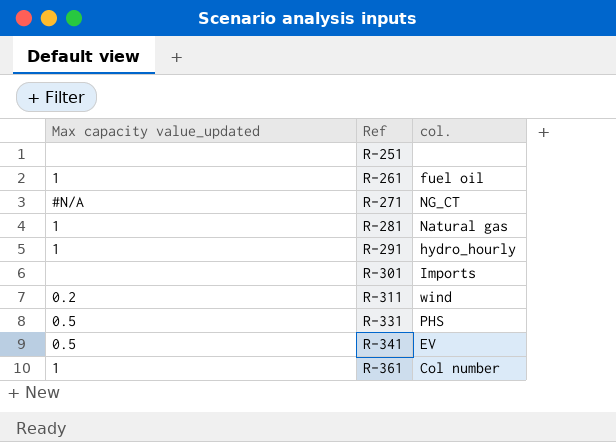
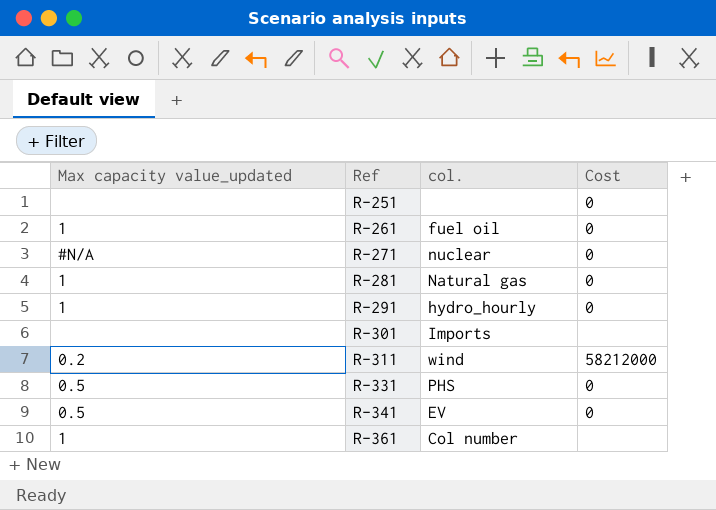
column Cost | position: none -> 4
R-271 | col.: NG_CT -> nuclear

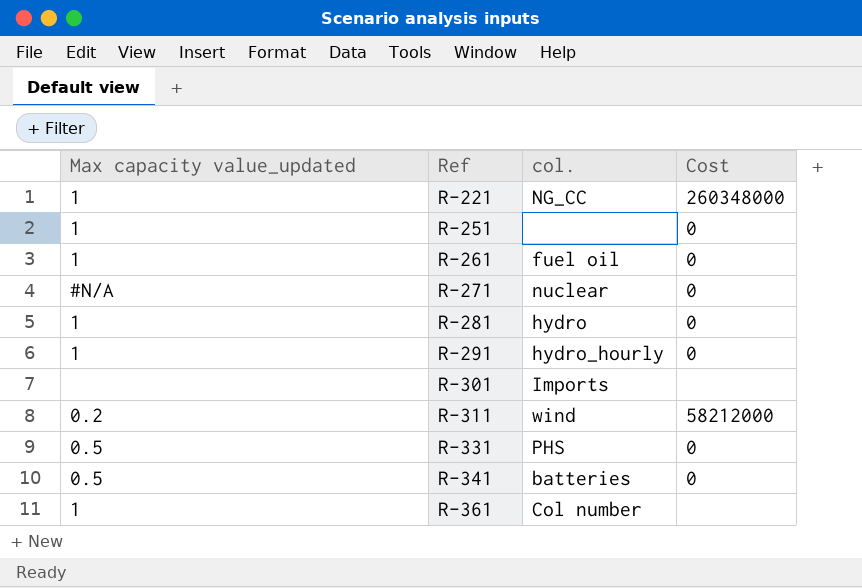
row R-221: none -> 1 | NG_CC | 260348000
R-251 | Max capacity value_updated: none -> 1
R-281 | col.: Natural gas -> hydro
R-341 | col.: EV -> batteries

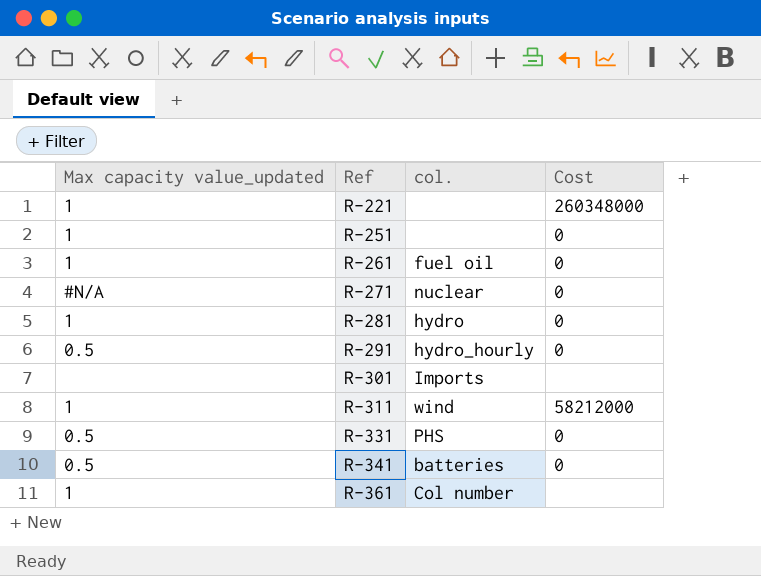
R-221 | col.: NG_CC -> none
R-291 | Max capacity value_updated: 1 -> 0.5
R-311 | Max capacity value_updated: 0.2 -> 1

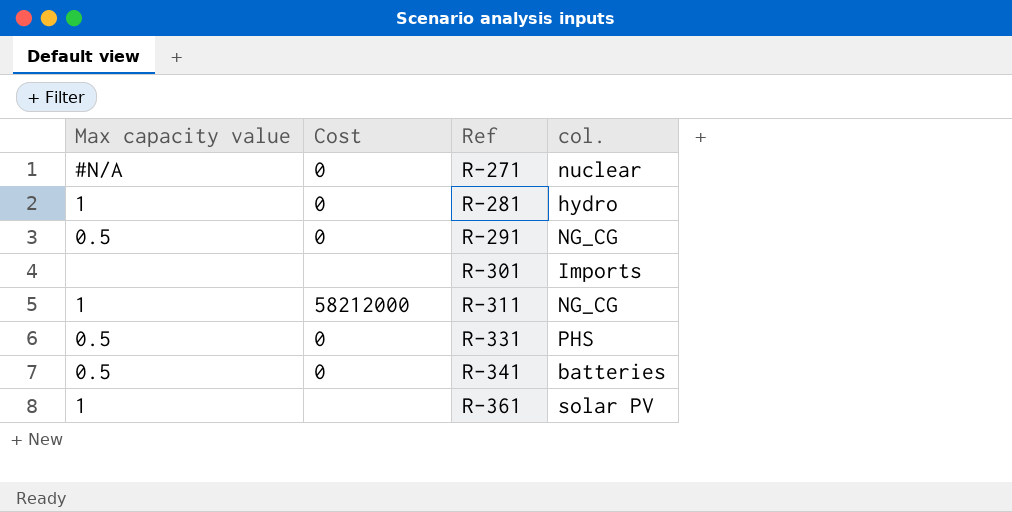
column name: Max capacity value_updated -> Max capacity value
column Cost | position: 4 -> 2
row R-221: 1 | none | 260348000 -> none
row R-251: 1 | none | 0 -> none
row R-261: 1 | fuel oil | 0 -> none
R-291 | col.: hydro_hourly -> NG_CG
R-311 | col.: wind -> NG_CG
R-361 | col.: Col number -> solar PV

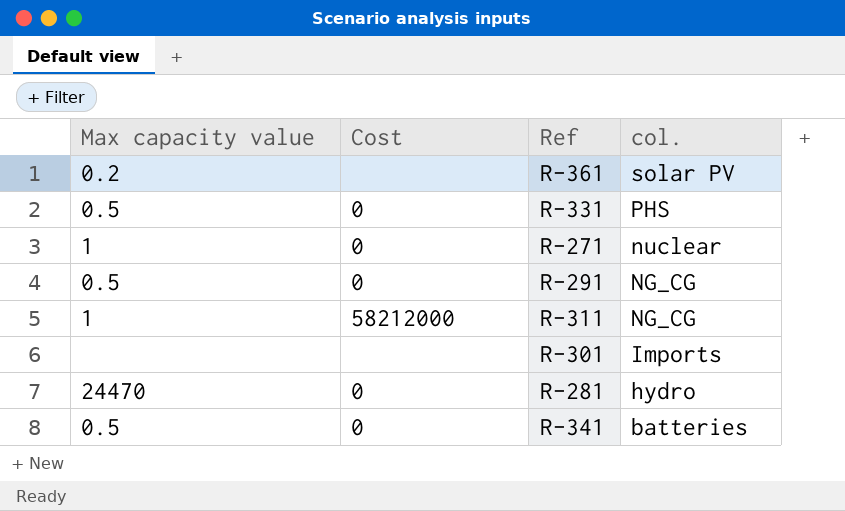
row order: Ref ascending -> col. descending
R-361 | Max capacity value: 1 -> 0.2
R-271 | Max capacity value: #N/A -> 1
R-281 | Max capacity value: 1 -> 24470

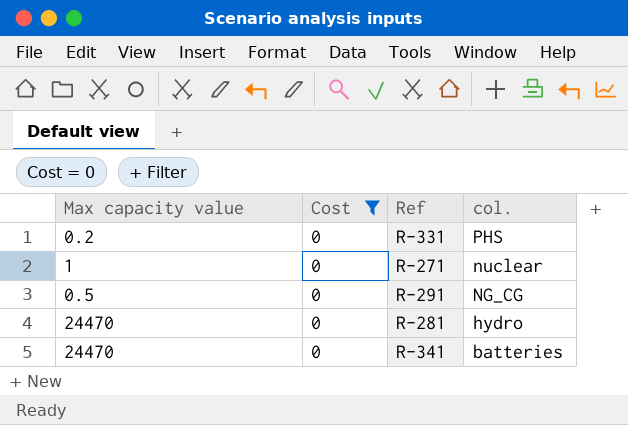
filter: none -> Cost = 0
R-331 | Max capacity value: 0.5 -> 0.2
R-341 | Max capacity value: 0.5 -> 24470

